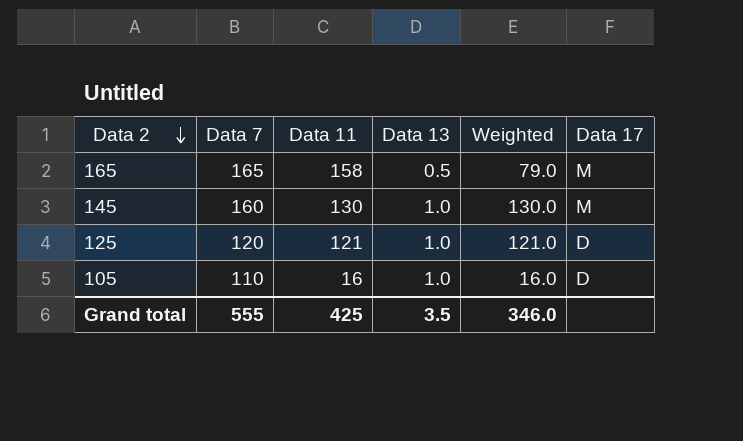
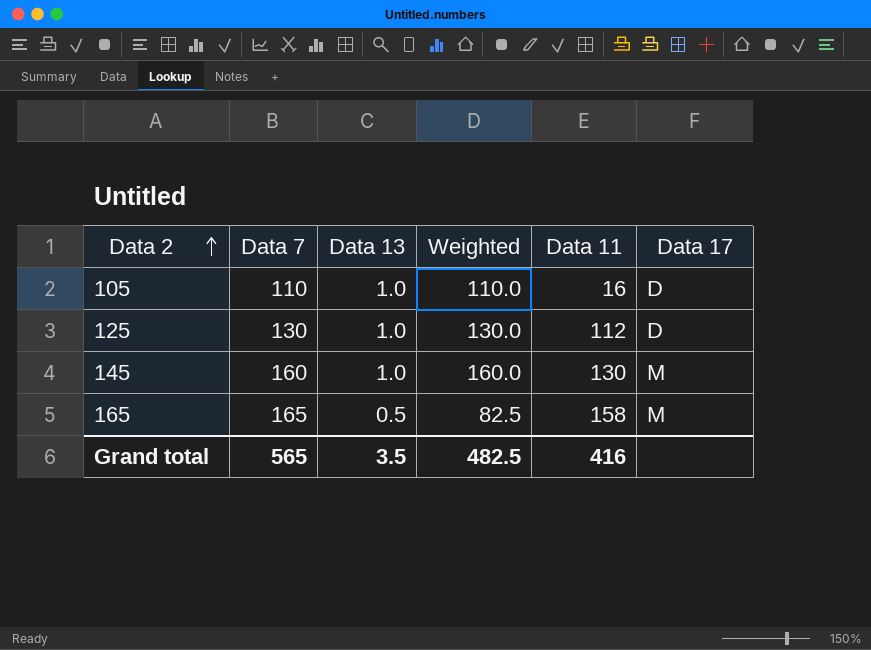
row order: Data 2 descending -> Data 2 ascending
column Weighted | formula: [Data 11] * [Data 13] -> [Data 7] * [Data 13]
column Data 11 | position: 3 -> 5
125 | Data 7: 120 -> 130
125 | Data 11: 121 -> 112
Grand total | Data 7: 555 -> 565
Grand total | Weighted: 346.0 -> 482.5
Grand total | Data 11: 425 -> 416

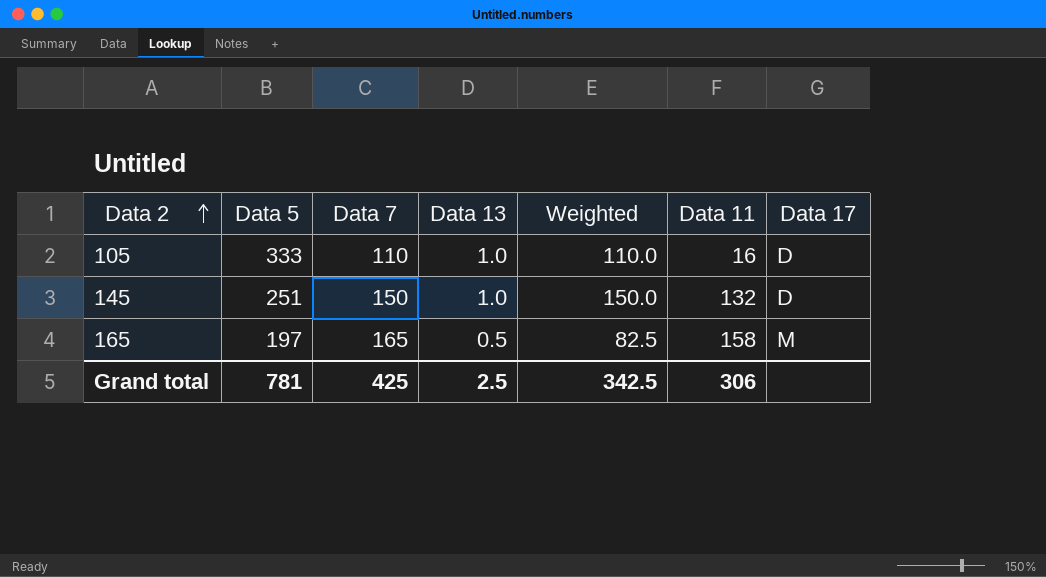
column Data 5 | position: none -> 2
row 125: 130 | 1.0 | 130.0 | 112 | D -> none
145 | Data 7: 160 -> 150
145 | Weighted: 160.0 -> 150.0
145 | Data 11: 130 -> 132
145 | Data 17: M -> D
Grand total | Data 7: 565 -> 425
Grand total | Data 13: 3.5 -> 2.5
Grand total | Weighted: 482.5 -> 342.5
Grand total | Data 11: 416 -> 306

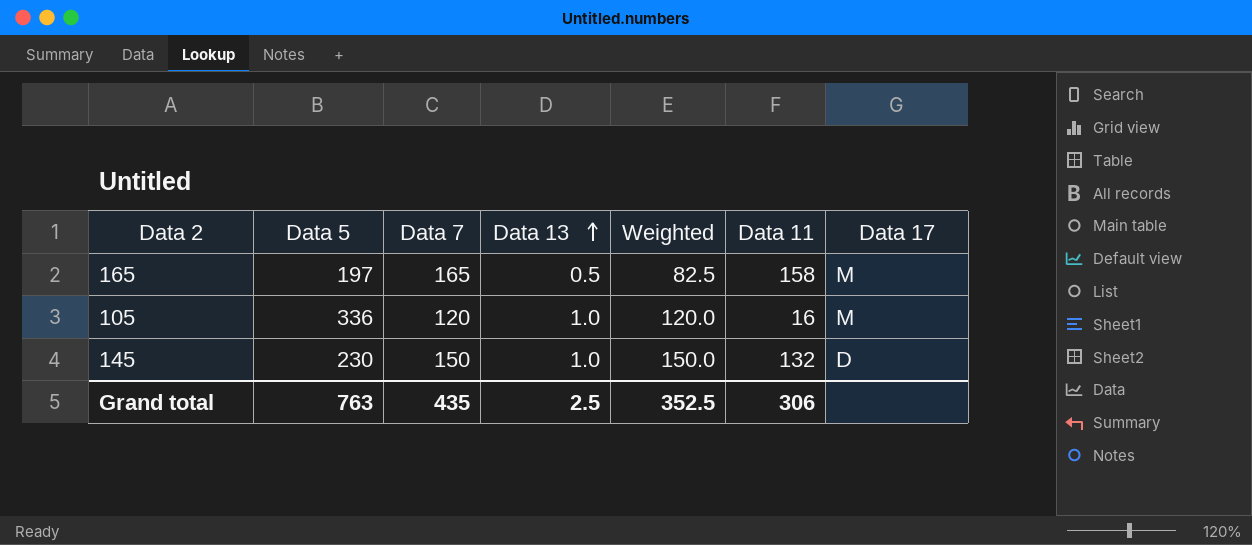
row order: Data 2 ascending -> Data 13 ascending
105 | Data 5: 333 -> 336
105 | Data 7: 110 -> 120
105 | Weighted: 110.0 -> 120.0
105 | Data 17: D -> M
145 | Data 5: 251 -> 230
Grand total | Data 5: 781 -> 763
Grand total | Data 7: 425 -> 435
Grand total | Weighted: 342.5 -> 352.5

